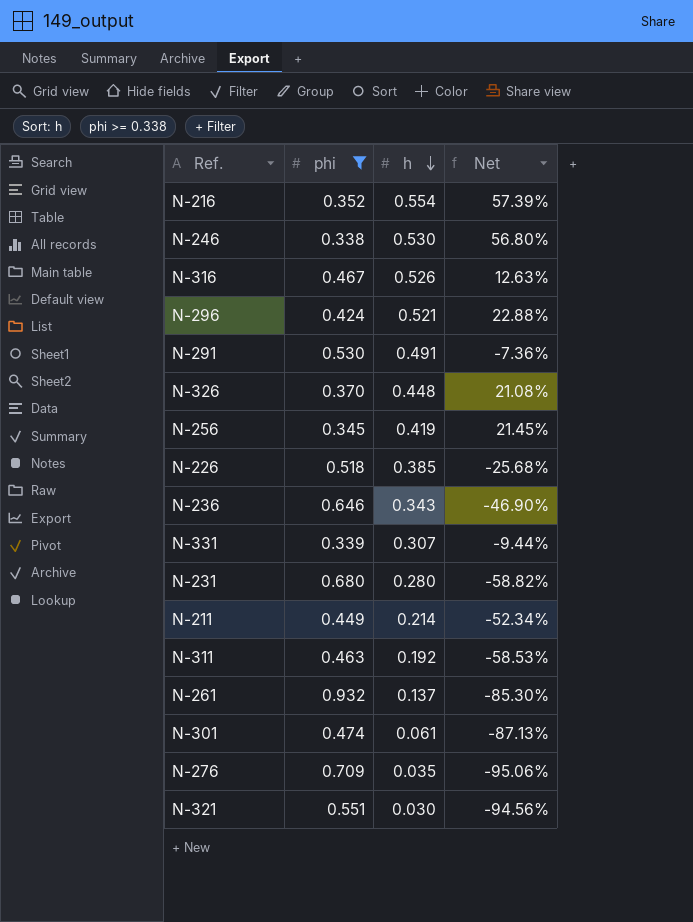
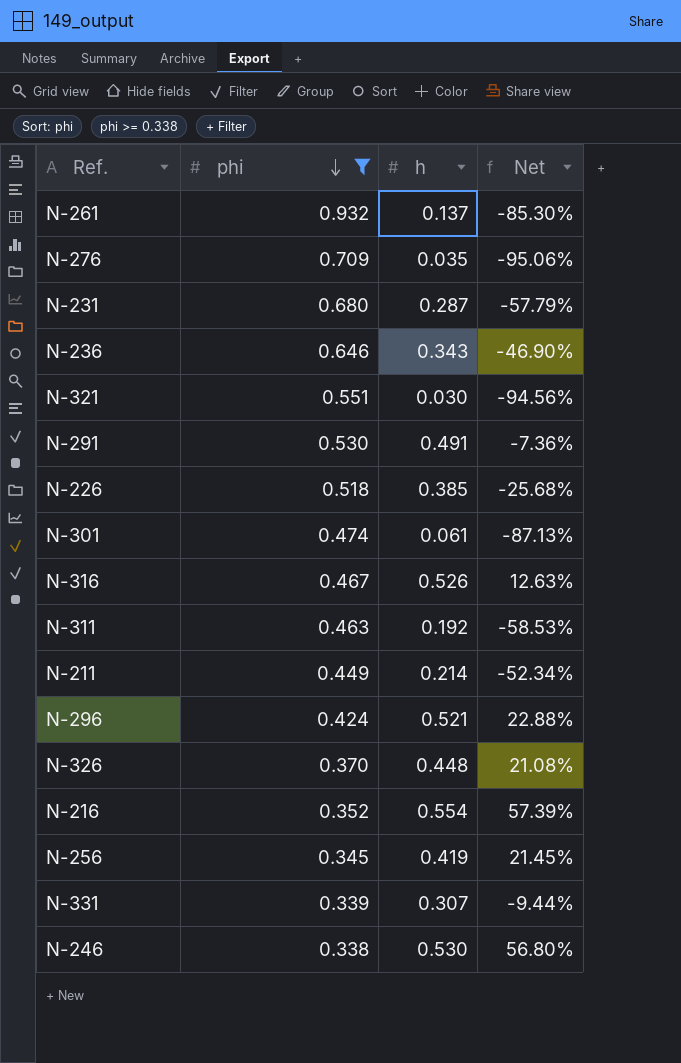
row order: h descending -> phi descending
N-231 | h: 0.280 -> 0.287
N-231 | Net: -58.82% -> -57.79%

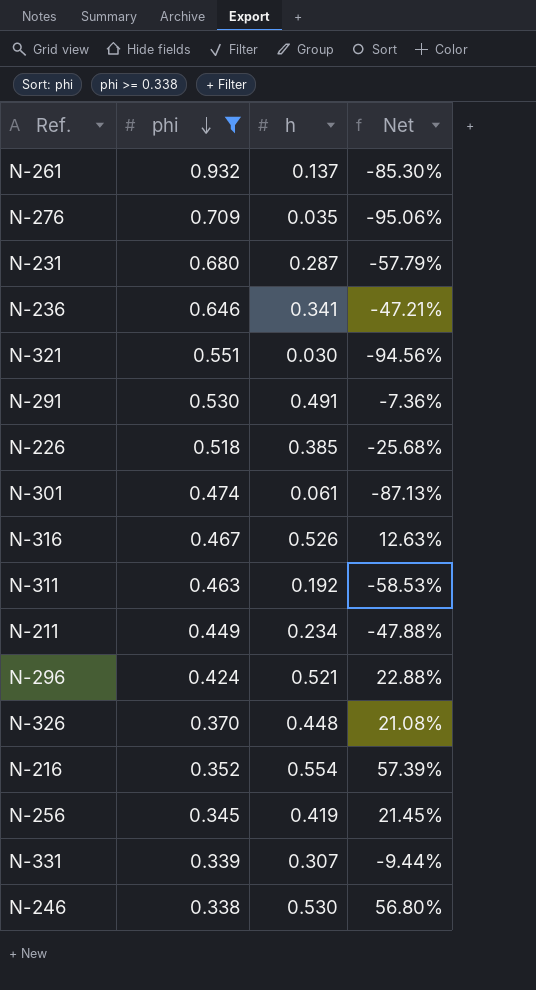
N-236 | h: 0.343 -> 0.341
N-236 | Net: -46.90% -> -47.21%
N-211 | h: 0.214 -> 0.234
N-211 | Net: -52.34% -> -47.88%

